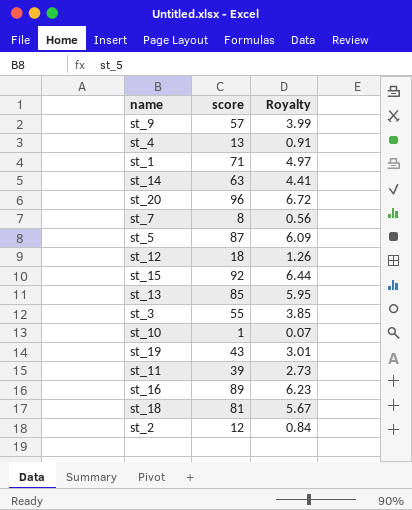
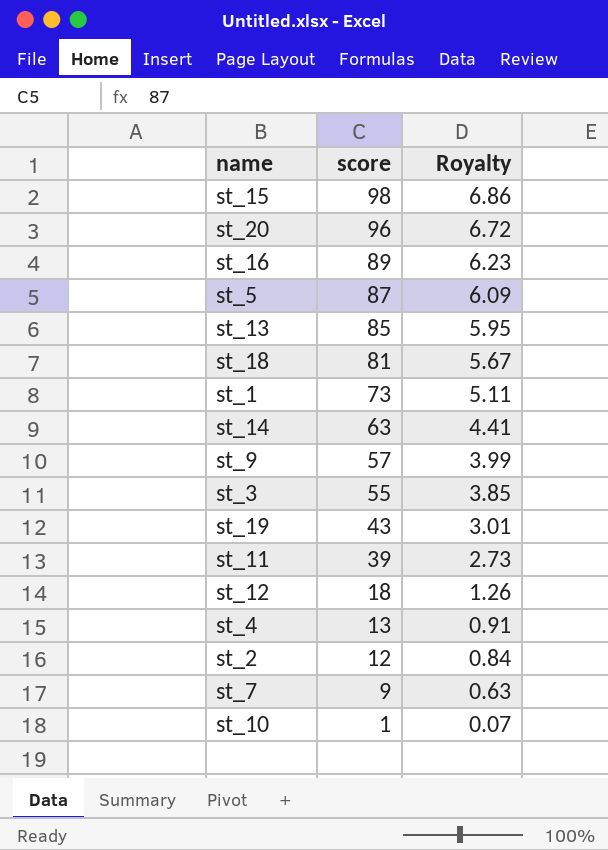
row order: none -> score descending
st_15 | score: 92 -> 98
st_15 | Royalty: 6.44 -> 6.86
st_1 | score: 71 -> 73
st_1 | Royalty: 4.97 -> 5.11
st_7 | score: 8 -> 9
st_7 | Royalty: 0.56 -> 0.63

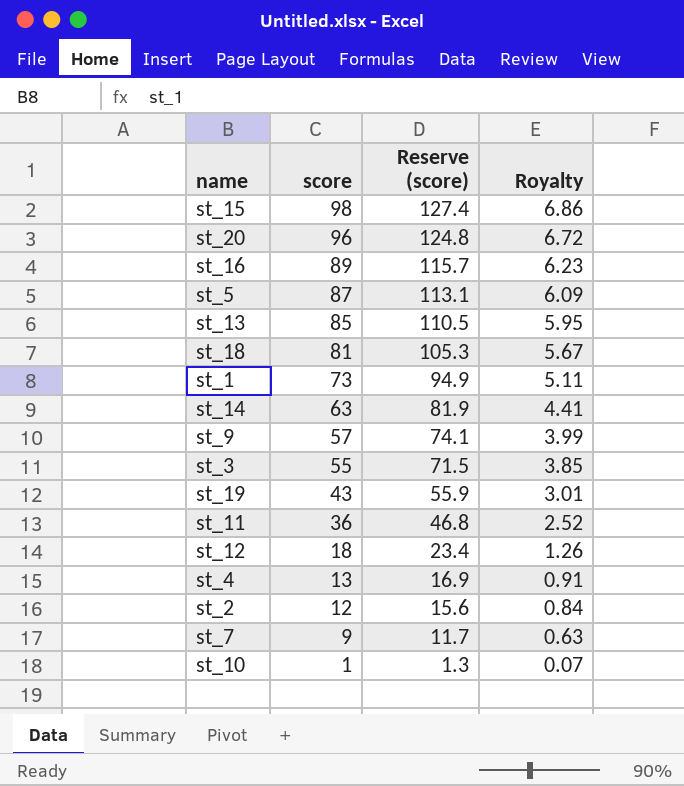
column Reserve (score) | formula: none -> [score] * 1.3
st_11 | score: 39 -> 36
st_11 | Royalty: 2.73 -> 2.52

